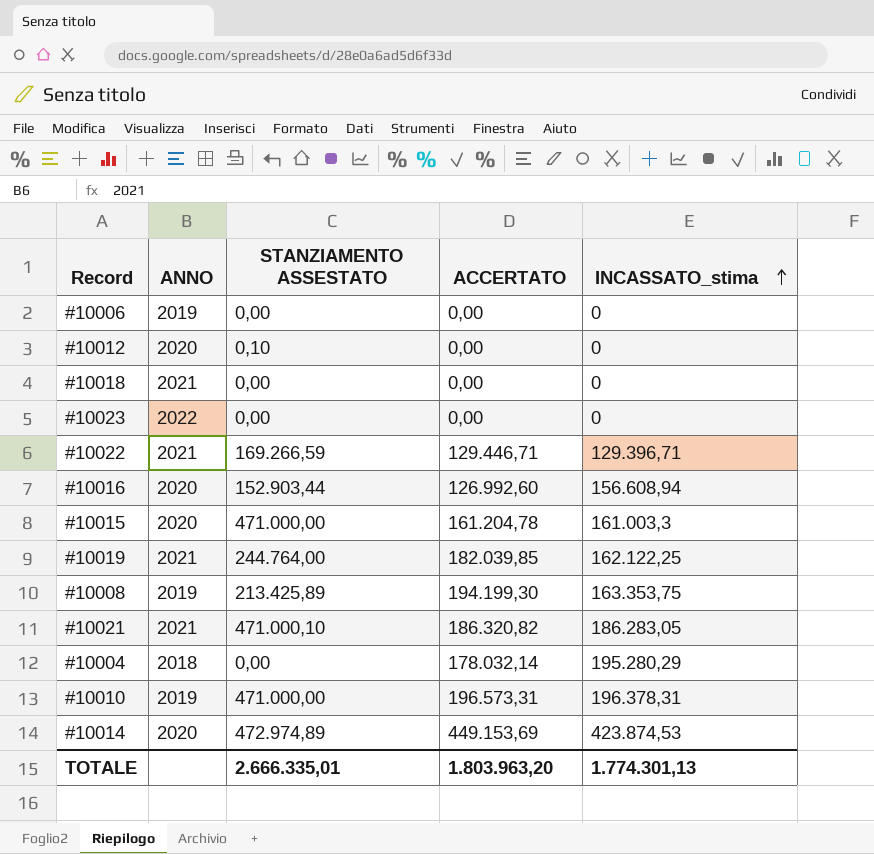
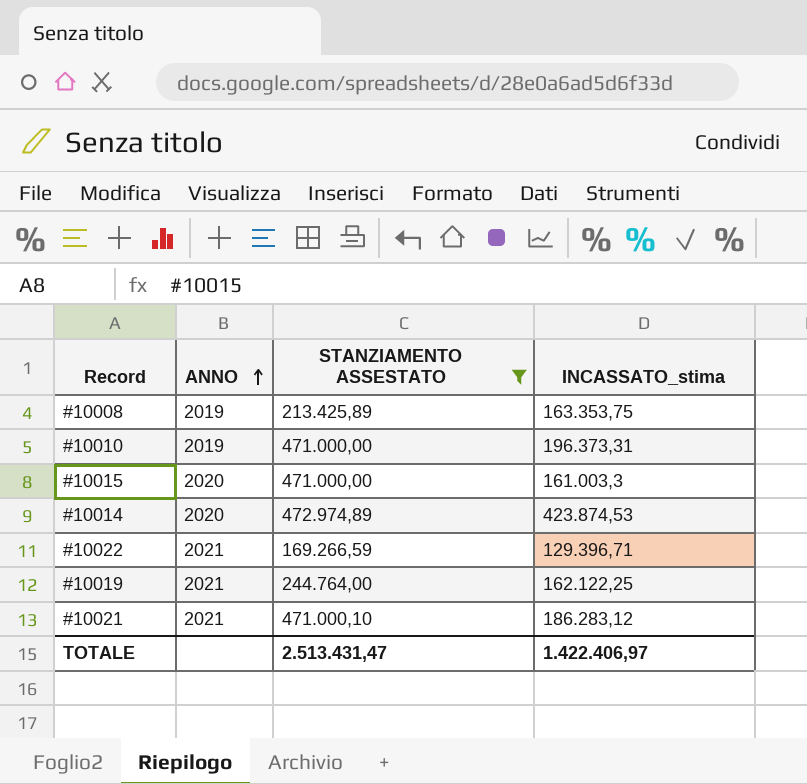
filter: none -> STANZIAMENTO ASSESTATO >= 169.266,59
row order: INCASSATO_stima ascending -> ANNO ascending
column ACCERTATO | position: 4 -> none
#10010 | INCASSATO_stima: 196.378,31 -> 196.373,31
#10021 | INCASSATO_stima: 186.283,05 -> 186.283,12
TOTALE | STANZIAMENTO ASSESTATO: 2.666.335,01 -> 2.513.431,47
TOTALE | INCASSATO_stima: 1.774.301,13 -> 1.422.406,97

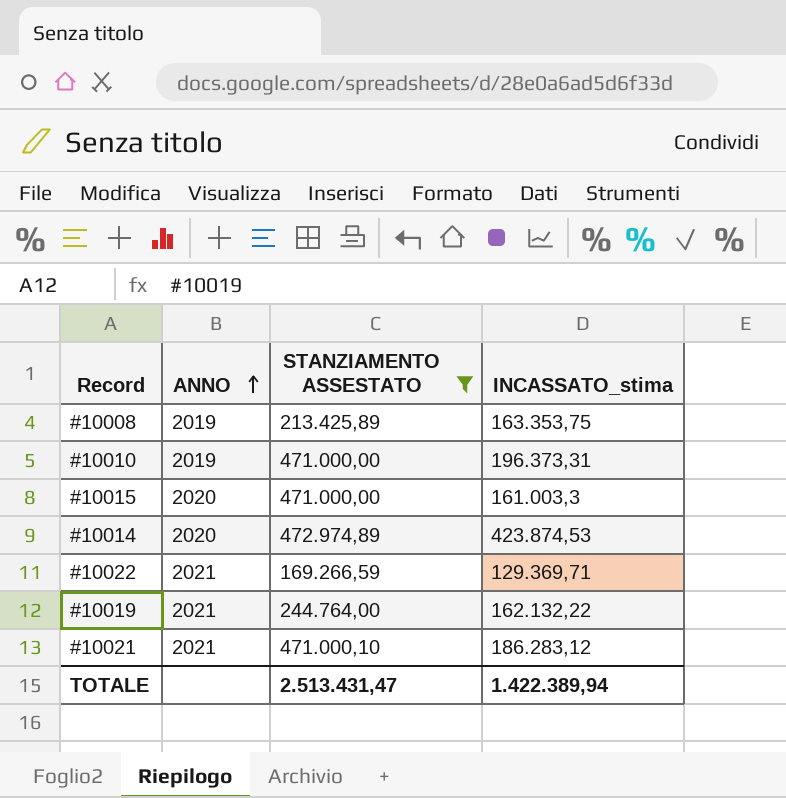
#10022 | INCASSATO_stima: 129.396,71 -> 129.369,71
#10019 | INCASSATO_stima: 162.122,25 -> 162.132,22
TOTALE | INCASSATO_stima: 1.422.406,97 -> 1.422.389,94

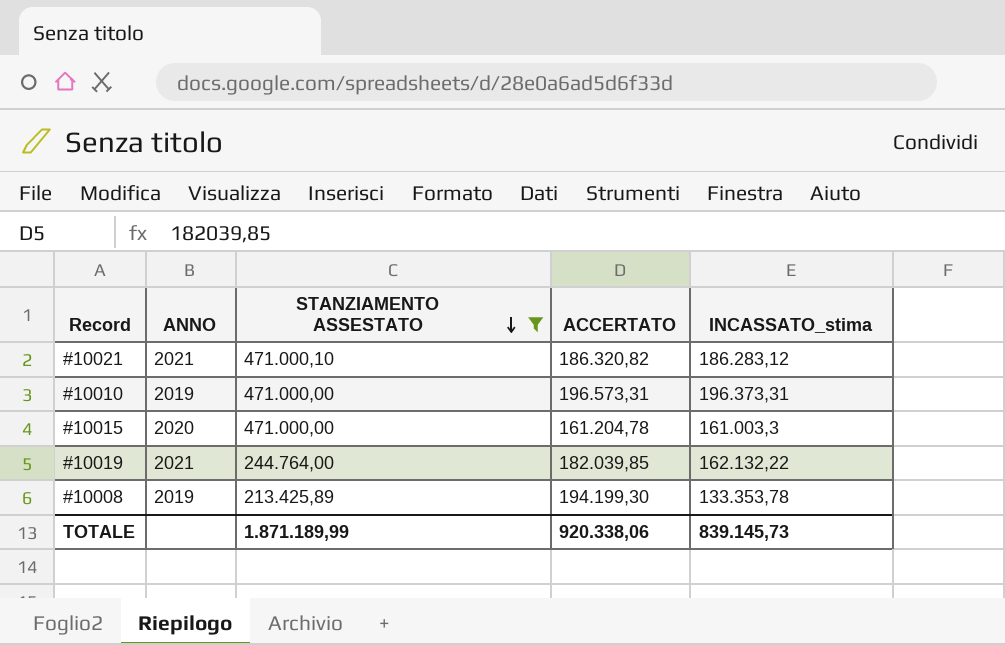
row order: ANNO ascending -> STANZIAMENTO ASSESTATO descending
column ACCERTATO | position: none -> 4
row #10014: 2020 | 472.974,89 | 423.874,53 -> none
row #10022: 2021 | 169.266,59 | 129.369,71 -> none
#10008 | INCASSATO_stima: 163.353,75 -> 133.353,78
TOTALE | STANZIAMENTO ASSESTATO: 2.513.431,47 -> 1.871.189,99
TOTALE | INCASSATO_stima: 1.422.389,94 -> 839.145,73

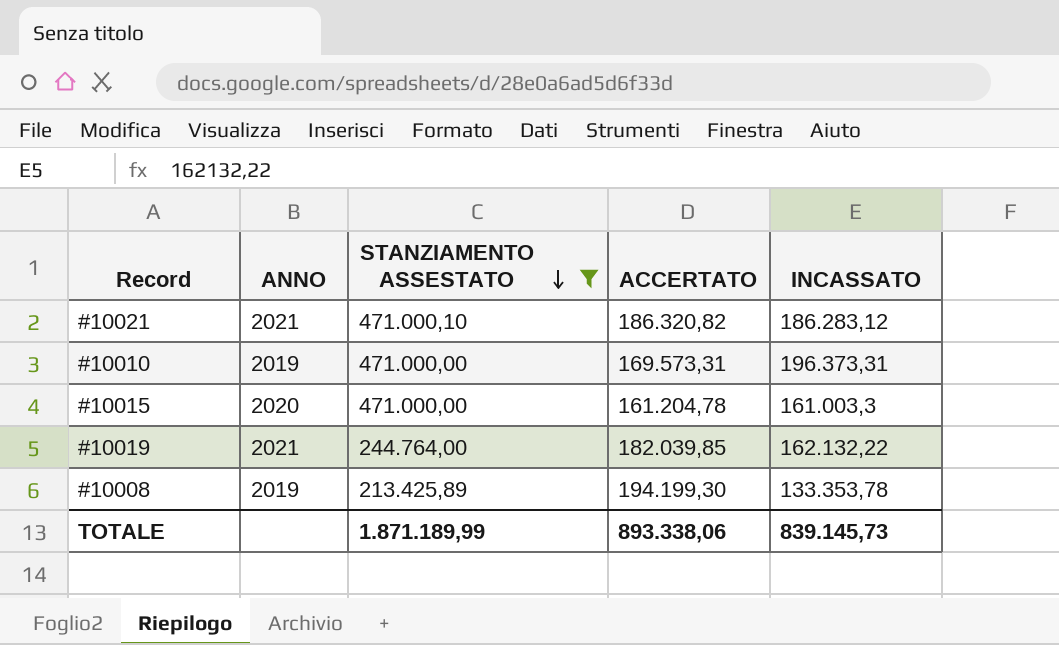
column name: INCASSATO_stima -> INCASSATO
#10010 | ACCERTATO: 196.573,31 -> 169.573,31
TOTALE | ACCERTATO: 920.338,06 -> 893.338,06

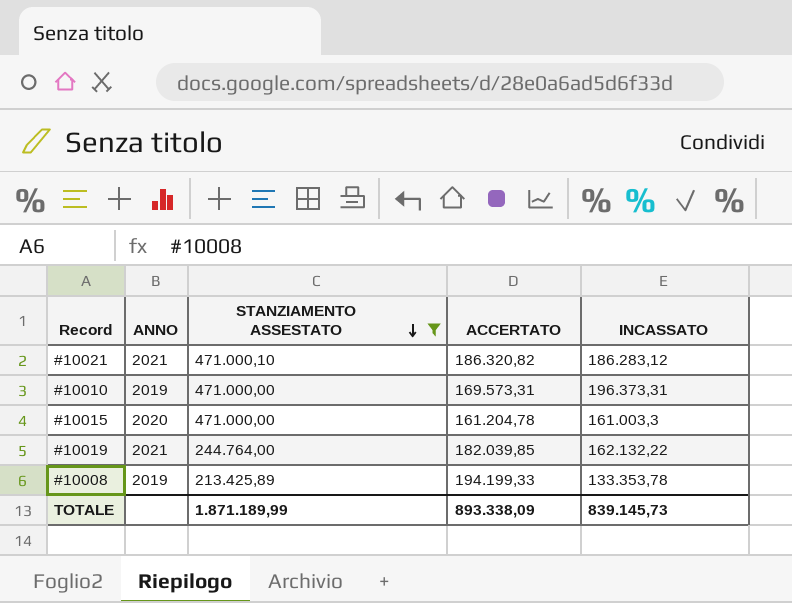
#10008 | ACCERTATO: 194.199,30 -> 194.199,33
TOTALE | ACCERTATO: 893.338,06 -> 893.338,09

